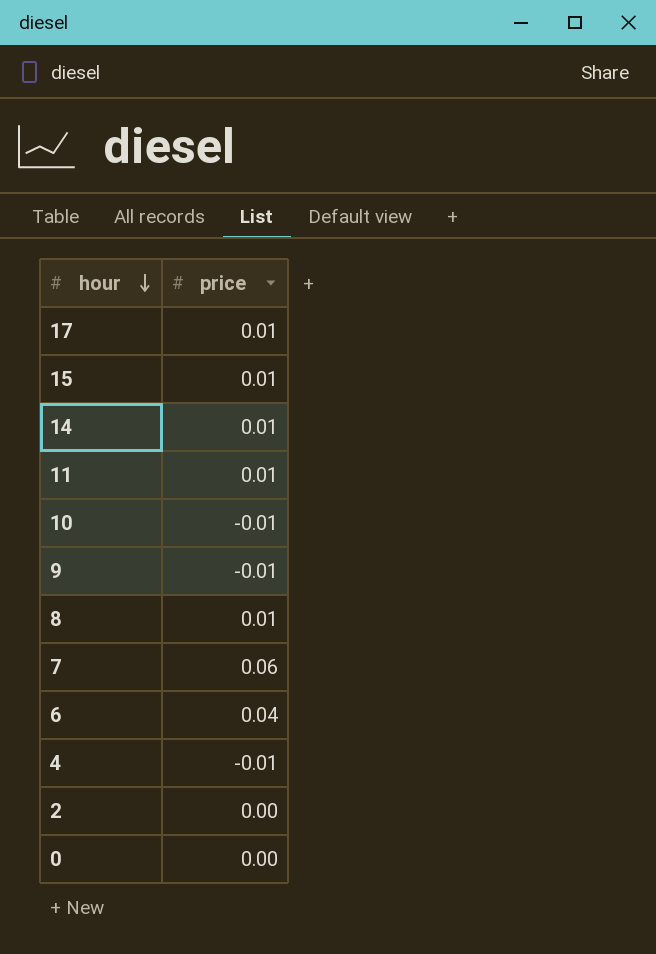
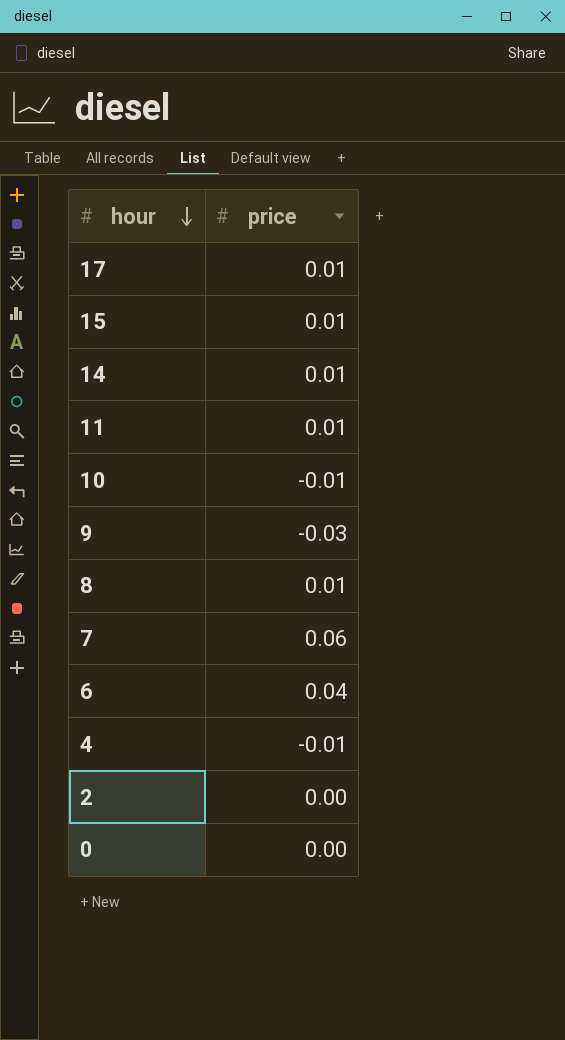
9 | price: -0.01 -> -0.03

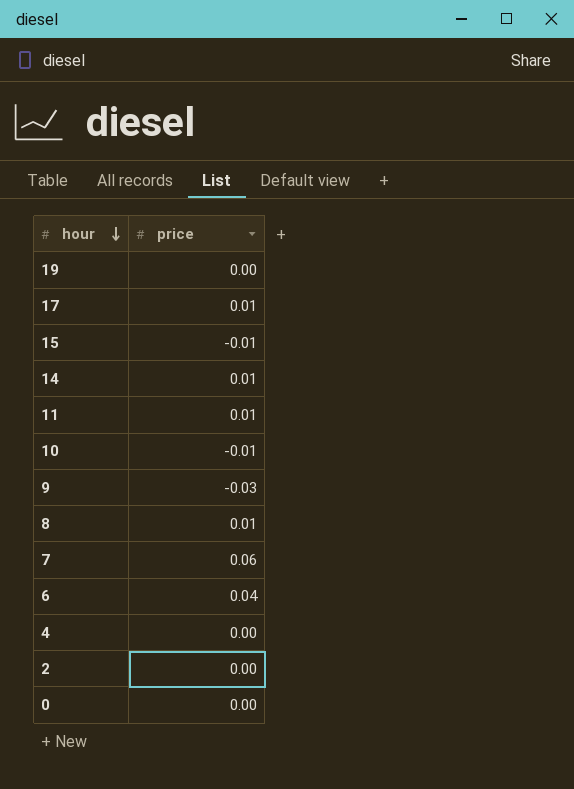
row 19: none -> 0.00
15 | price: 0.01 -> -0.01
4 | price: -0.01 -> 0.00

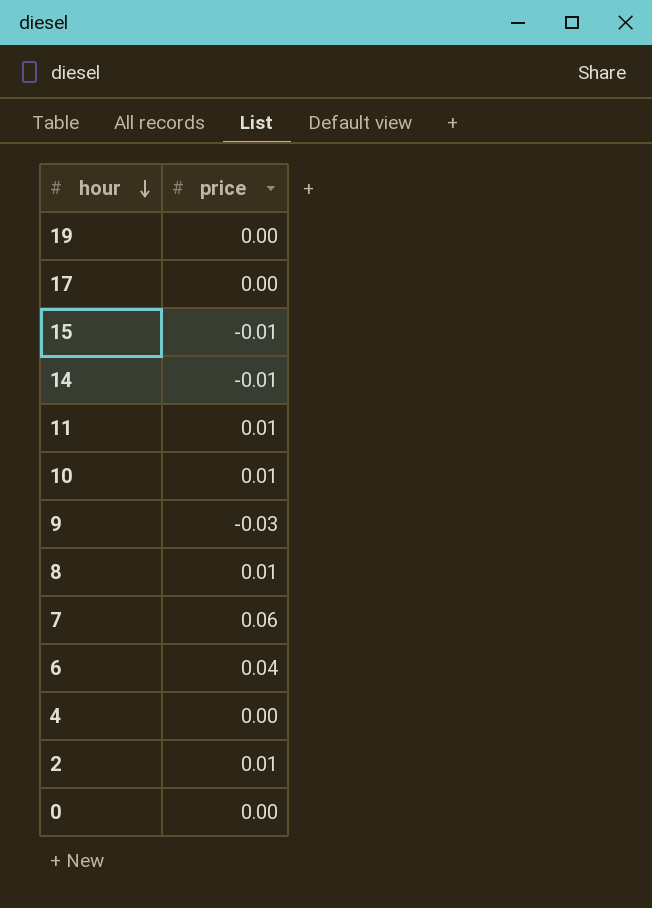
17 | price: 0.01 -> 0.00
14 | price: 0.01 -> -0.01
10 | price: -0.01 -> 0.01
2 | price: 0.00 -> 0.01

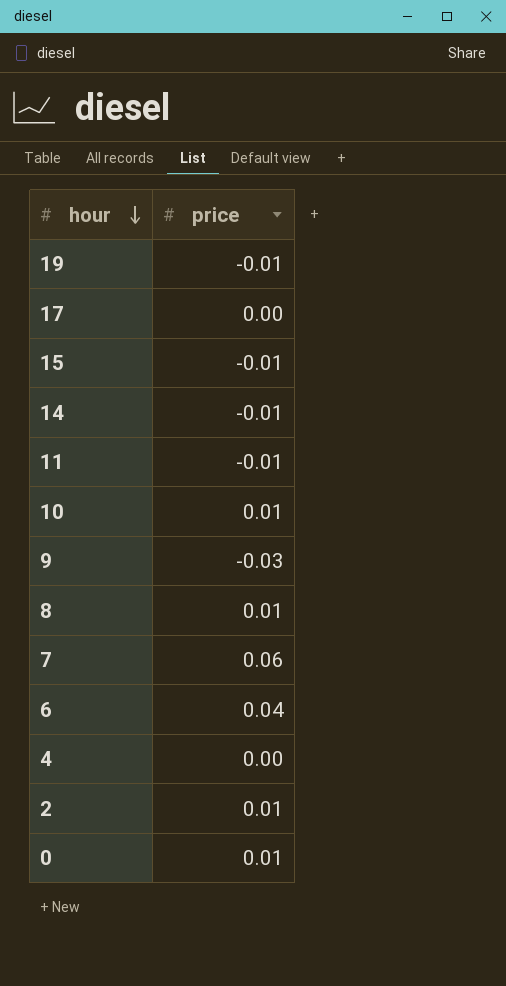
19 | price: 0.00 -> -0.01
11 | price: 0.01 -> -0.01
0 | price: 0.00 -> 0.01

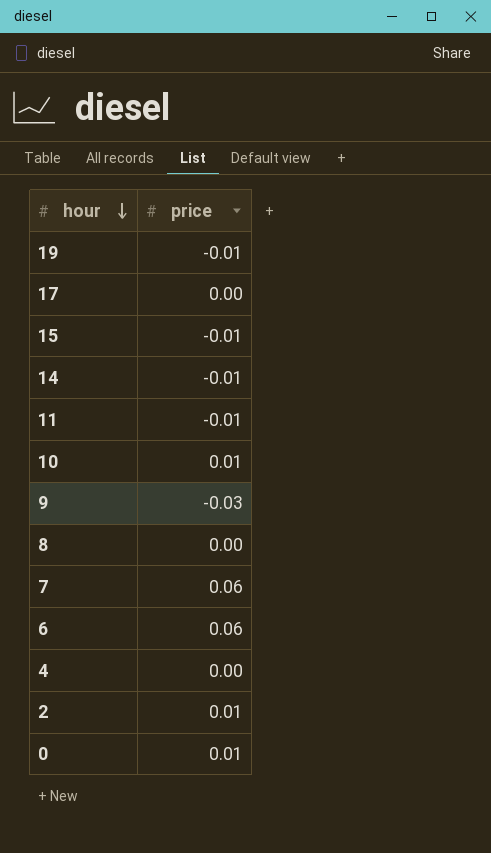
8 | price: 0.01 -> 0.00
6 | price: 0.04 -> 0.06

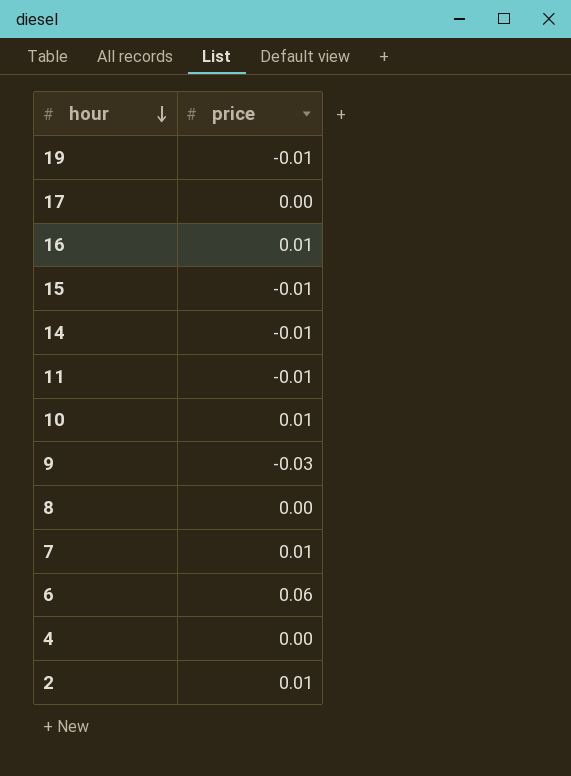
row 0: 0.01 -> none
row 16: none -> 0.01
7 | price: 0.06 -> 0.01

